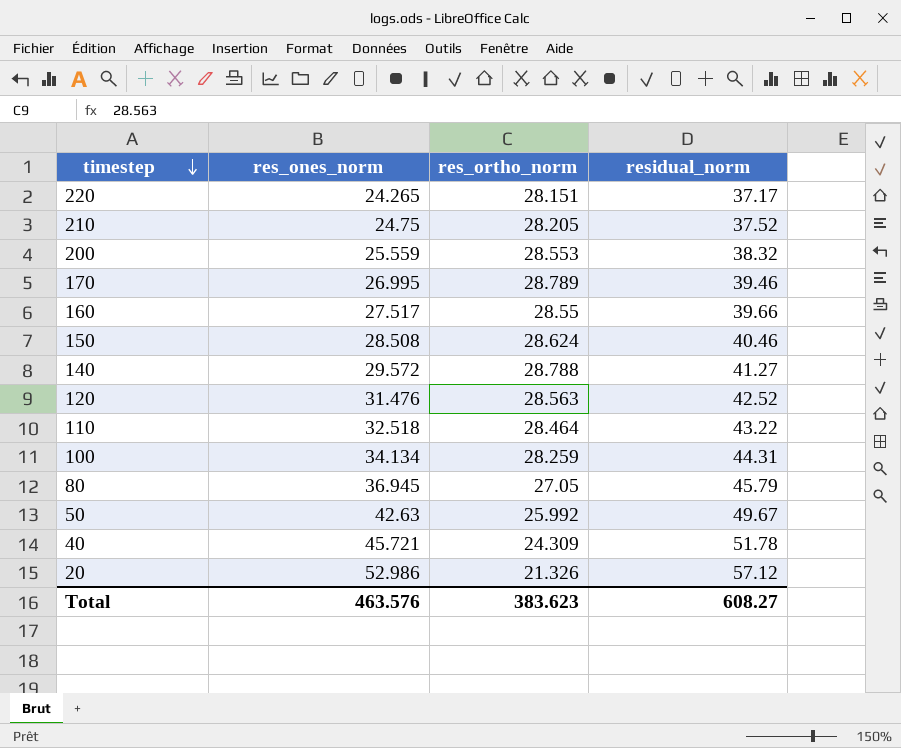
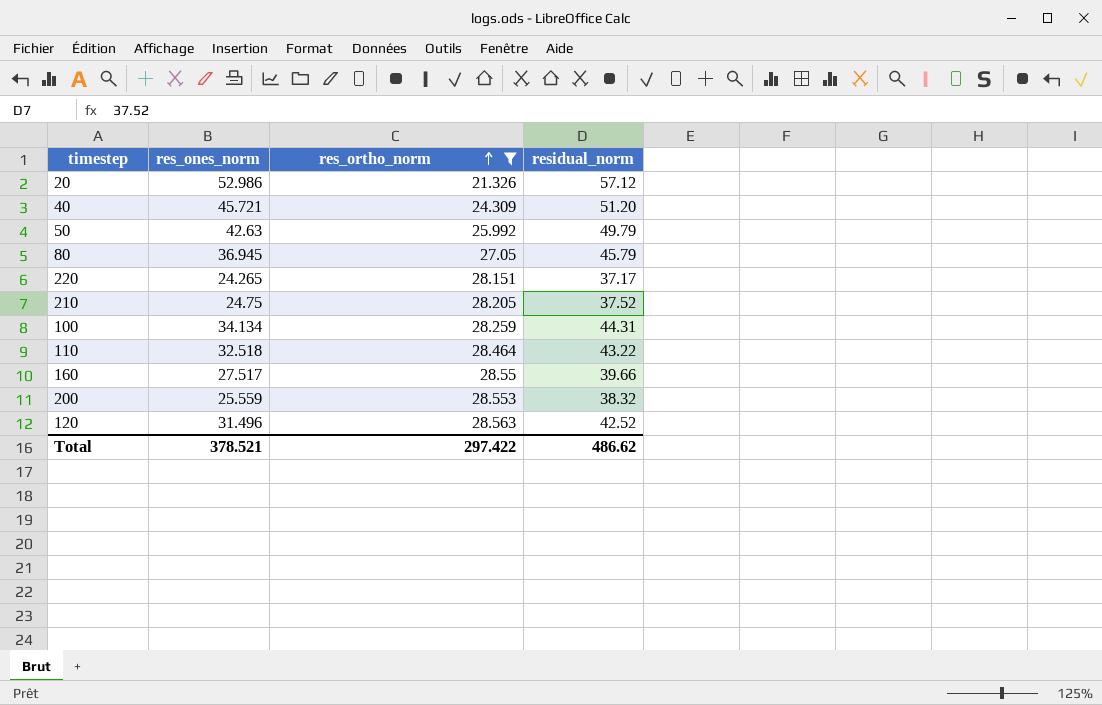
filter: none -> res_ortho_norm <= 28.563
row order: timestep descending -> res_ortho_norm ascending
40 | residual_norm: 51.78 -> 51.20
50 | residual_norm: 49.67 -> 49.79
120 | res_ones_norm: 31.476 -> 31.496
Total | res_ones_norm: 463.576 -> 378.521
Total | res_ortho_norm: 383.623 -> 297.422
Total | residual_norm: 608.27 -> 486.62

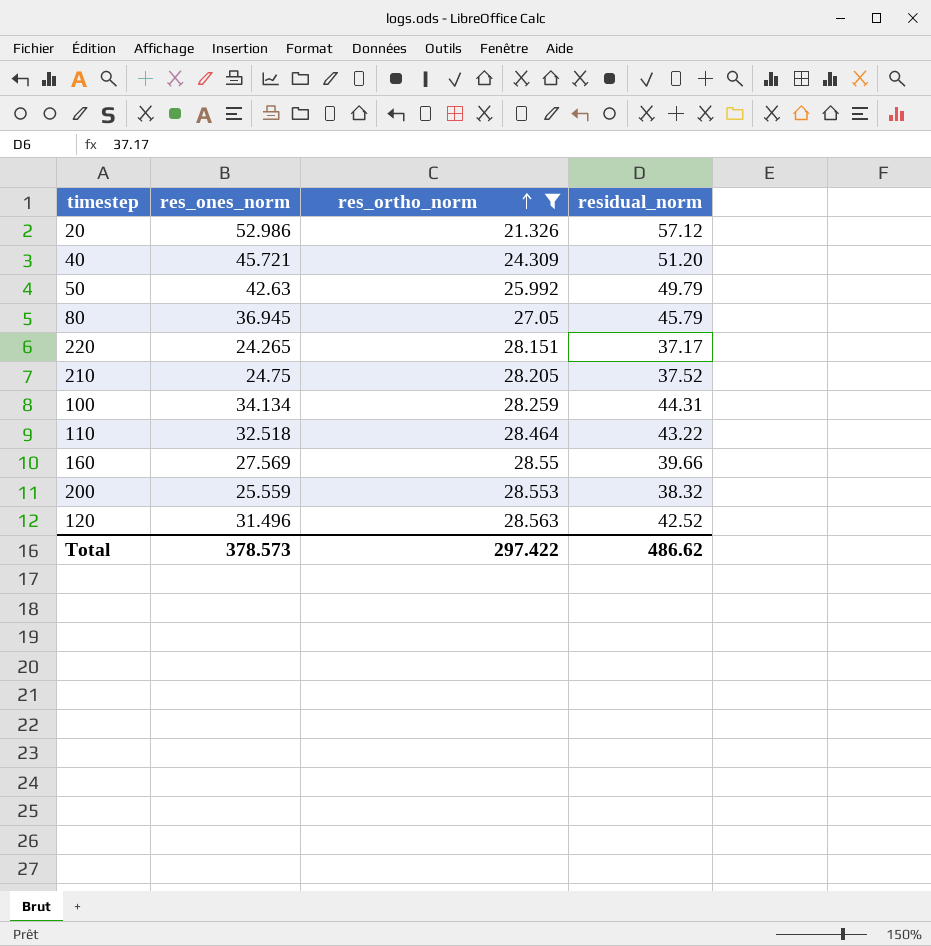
160 | res_ones_norm: 27.517 -> 27.569
Total | res_ones_norm: 378.521 -> 378.573

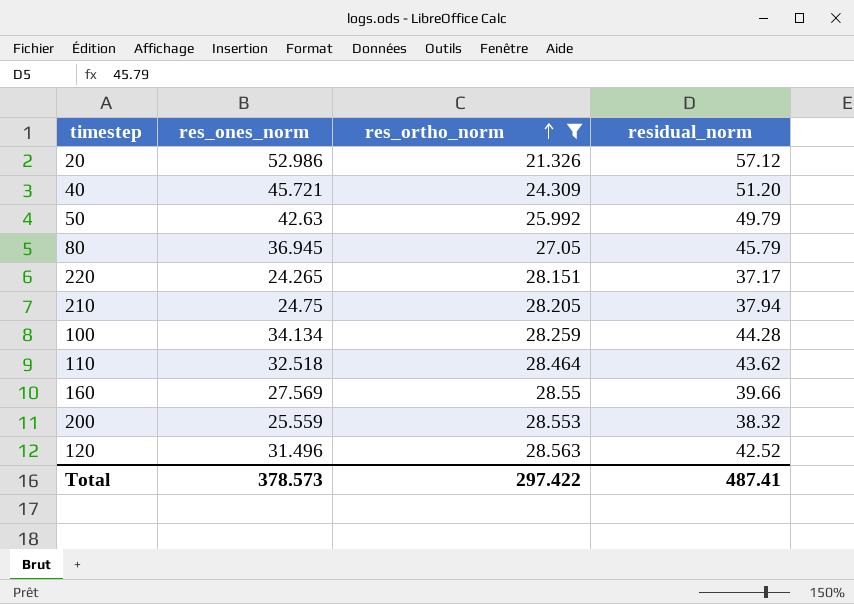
210 | residual_norm: 37.52 -> 37.94
100 | residual_norm: 44.31 -> 44.28
110 | residual_norm: 43.22 -> 43.62
Total | residual_norm: 486.62 -> 487.41

